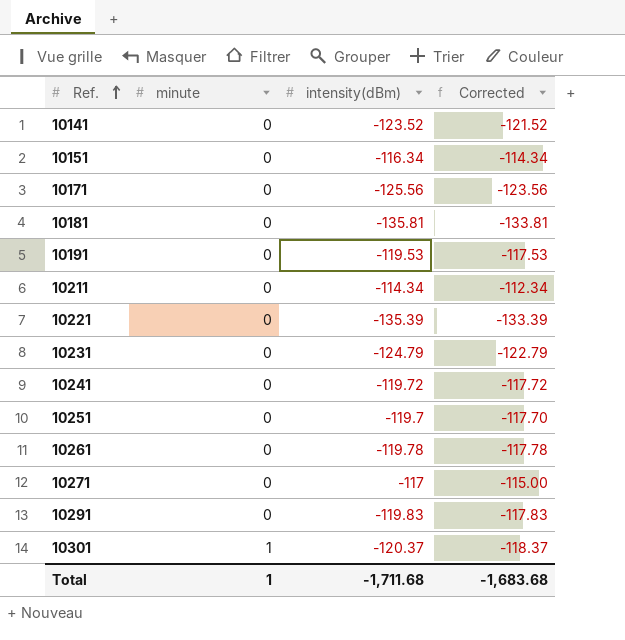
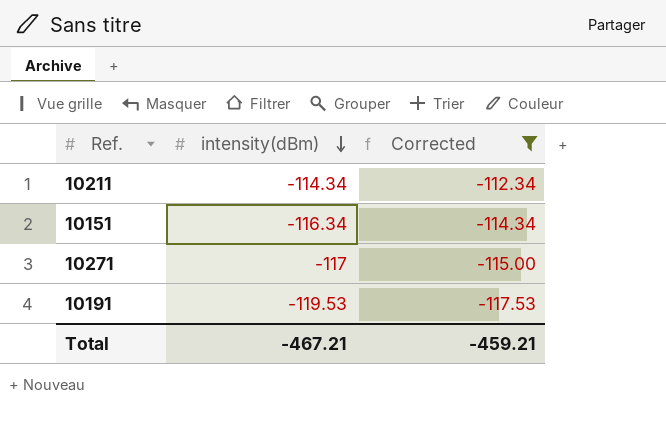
filter: none -> Corrected >= -117.53
row order: Ref. ascending -> intensity(dBm) descending
column minute | position: 2 -> none
Total | intensity(dBm): -1,711.68 -> -467.21
Total | Corrected: -1,683.68 -> -459.21

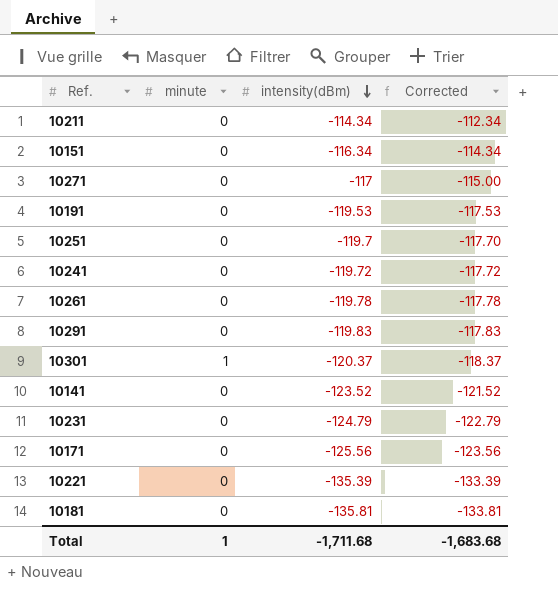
filter: Corrected >= -117.53 -> none
column minute | position: none -> 2
Total | intensity(dBm): -467.21 -> -1,711.68
Total | Corrected: -459.21 -> -1,683.68

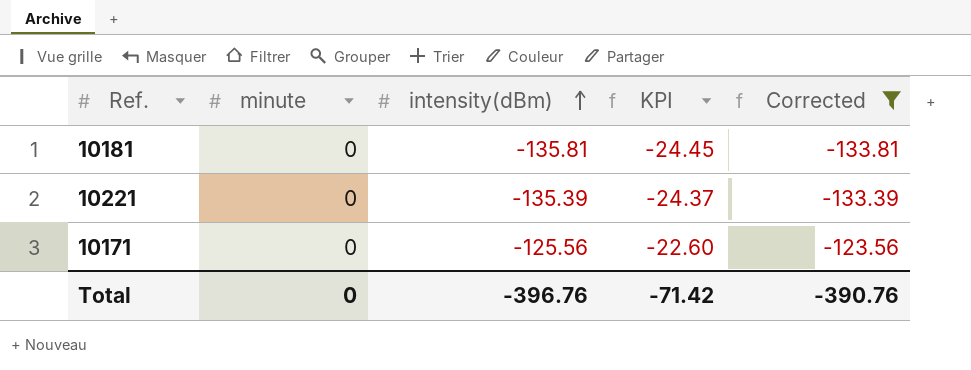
filter: none -> Corrected <= -123.56
row order: intensity(dBm) descending -> intensity(dBm) ascending
column KPI | formula: none -> [intensity(dBm)] * 0.18
Total | minute: 1 -> 0
Total | intensity(dBm): -1,711.68 -> -396.76
Total | Corrected: -1,683.68 -> -390.76

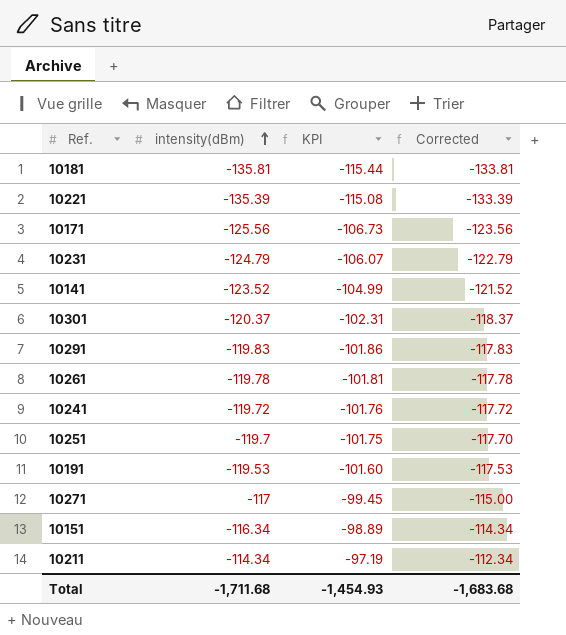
filter: Corrected <= -123.56 -> none
column minute | position: 2 -> none
column KPI | formula: [intensity(dBm)] * 0.18 -> [intensity(dBm)] * 0.85
Total | intensity(dBm): -396.76 -> -1,711.68
Total | KPI: -71.42 -> -1,454.93
Total | Corrected: -390.76 -> -1,683.68

